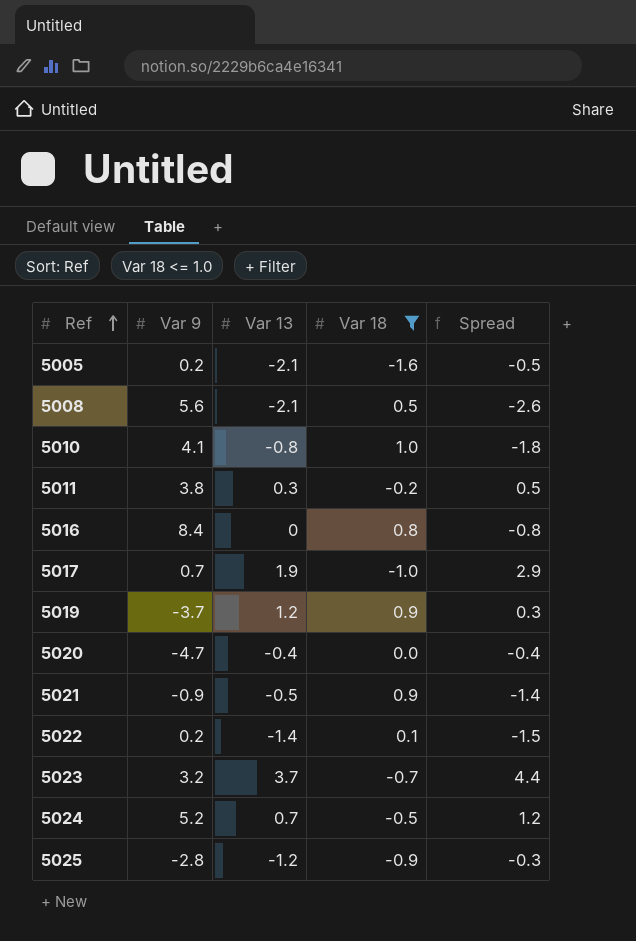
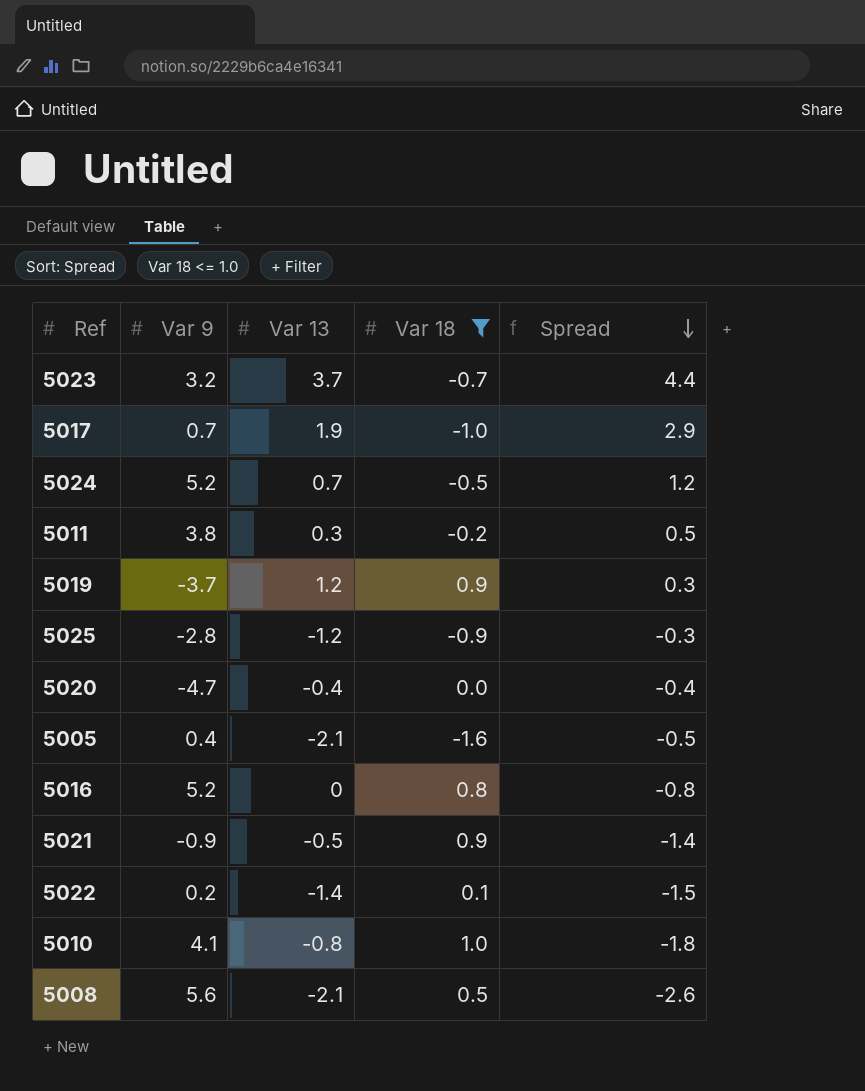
row order: Ref ascending -> Spread descending
5005 | Var 9: 0.2 -> 0.4
5016 | Var 9: 8.4 -> 5.2

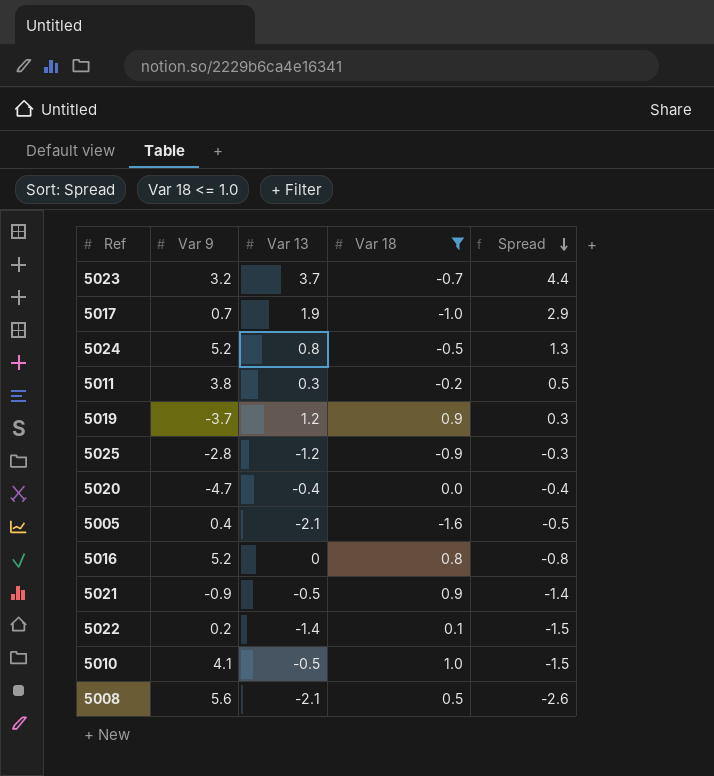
5024 | Var 13: 0.7 -> 0.8
5024 | Spread: 1.2 -> 1.3
5010 | Var 13: -0.8 -> -0.5
5010 | Spread: -1.8 -> -1.5

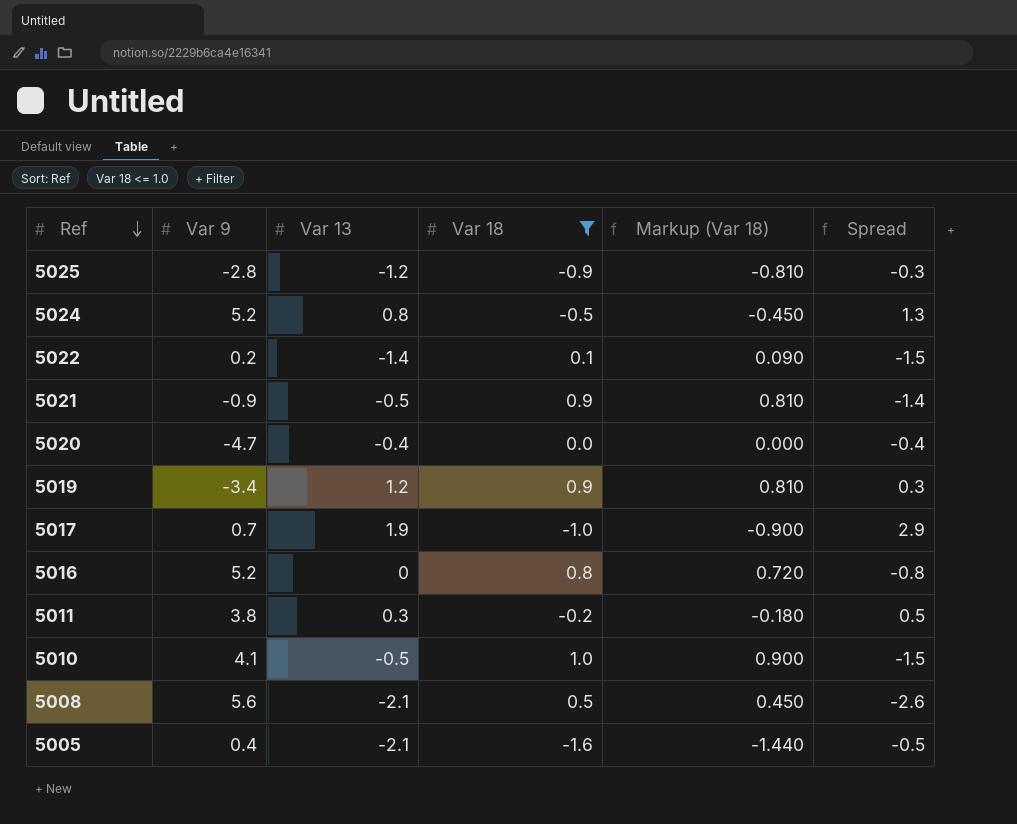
row order: Spread descending -> Ref descending
column Markup (Var 18) | formula: none -> [Var 18] * 0.9
row 5023: 3.2 | 3.7 | -0.7 | 4.4 -> none
5019 | Var 9: -3.7 -> -3.4

